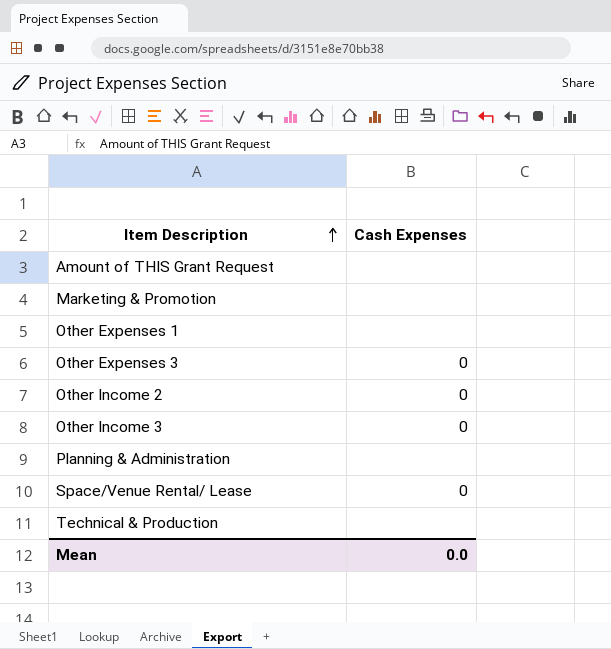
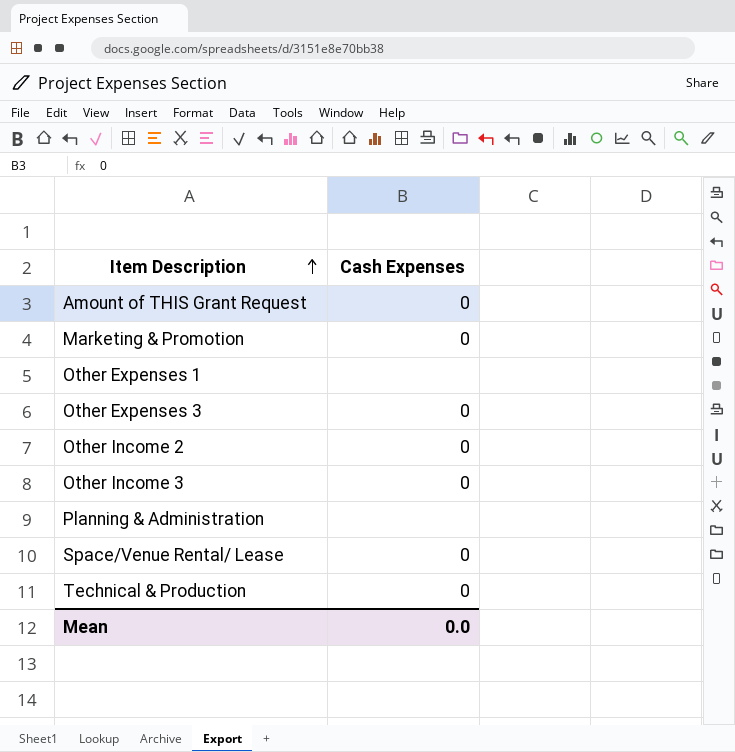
Amount of THIS Grant Request | Cash Expenses: none -> 0
Marketing & Promotion | Cash Expenses: none -> 0
Technical & Production | Cash Expenses: none -> 0

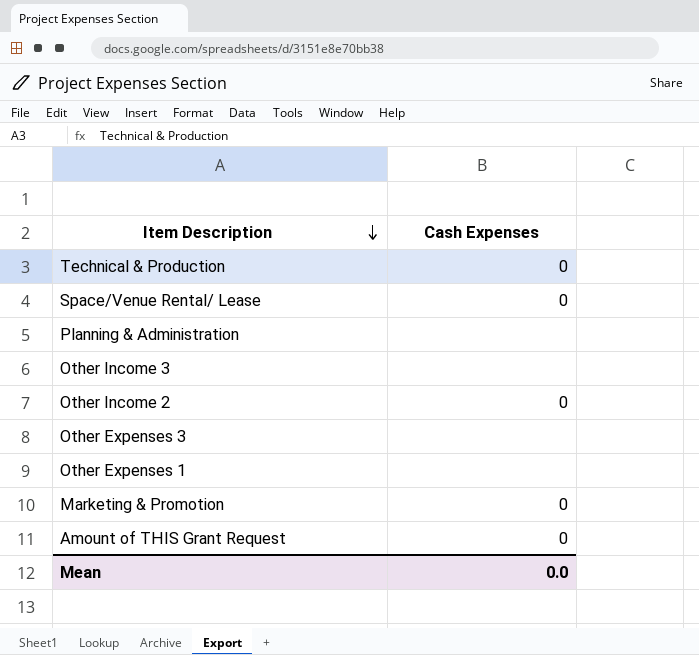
row order: Item Description ascending -> Item Description descending
Other Income 3 | Cash Expenses: 0 -> none
Other Expenses 3 | Cash Expenses: 0 -> none

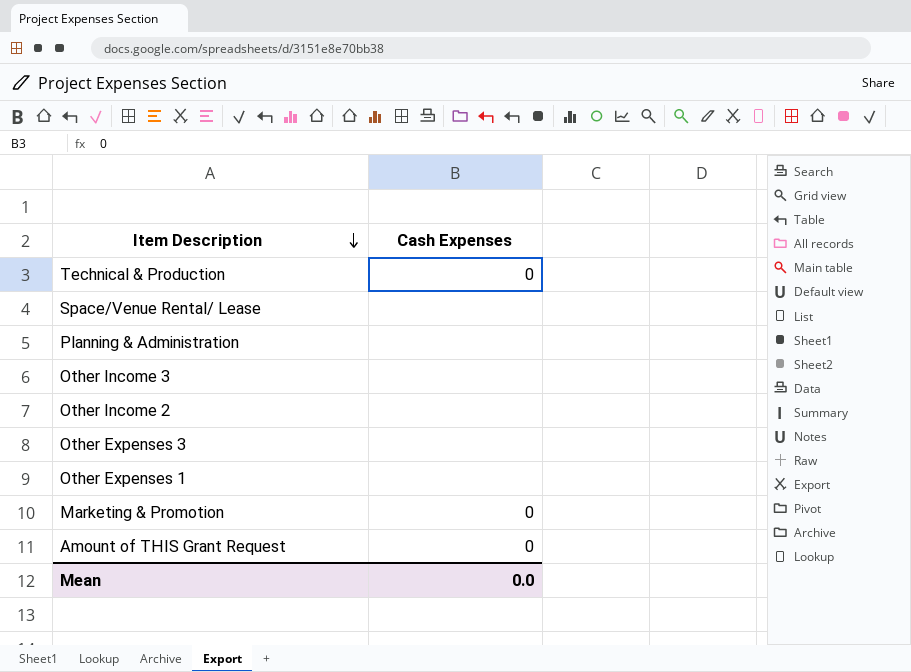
Space/Venue Rental/ Lease | Cash Expenses: 0 -> none
Other Income 2 | Cash Expenses: 0 -> none

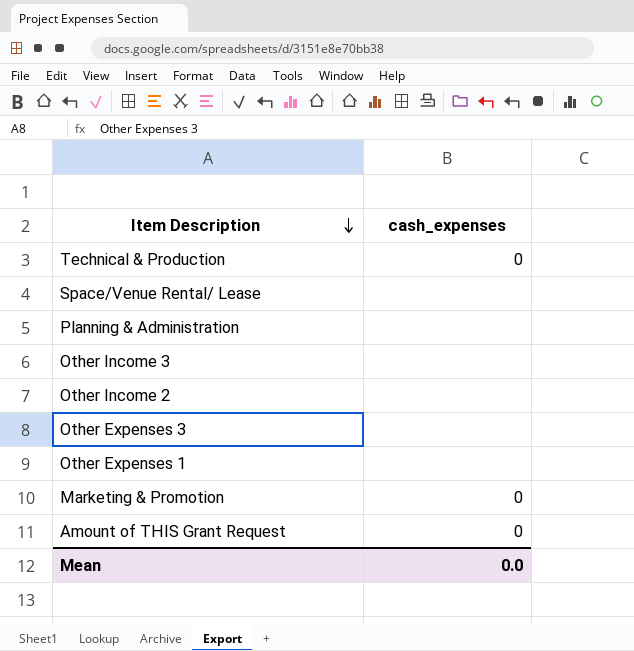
column name: Cash Expenses -> cash_expenses

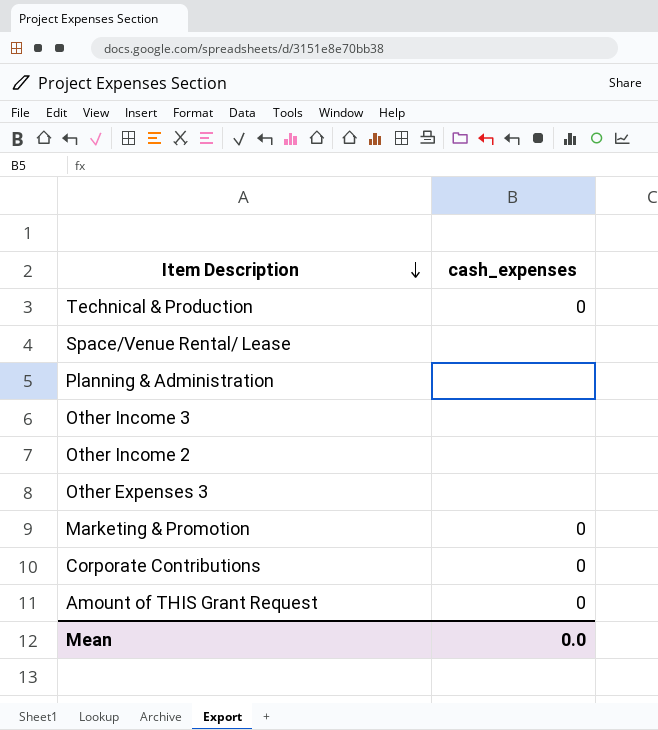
row Other Expenses 1: none -> none
row Corporate Contributions: none -> 0

